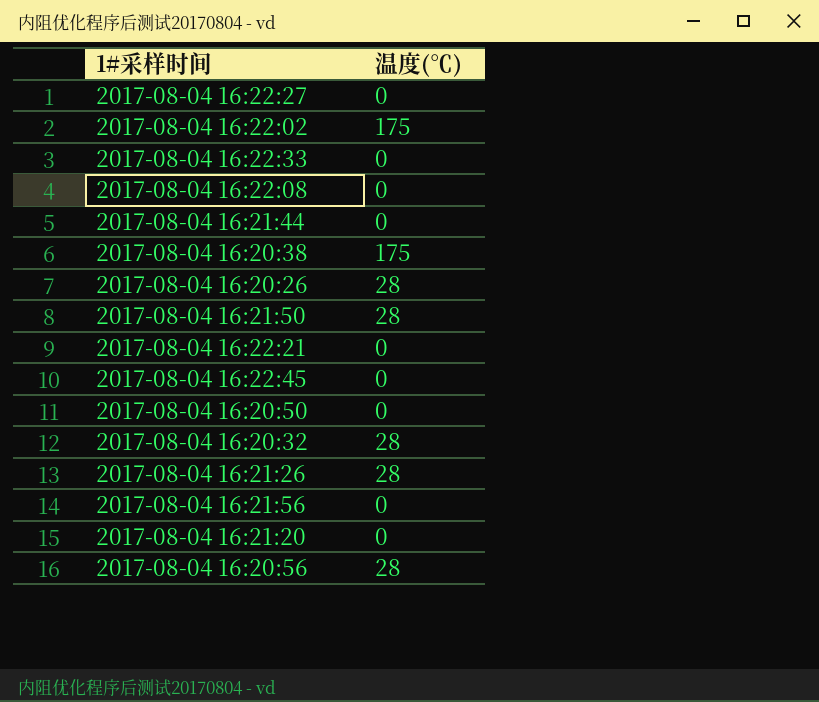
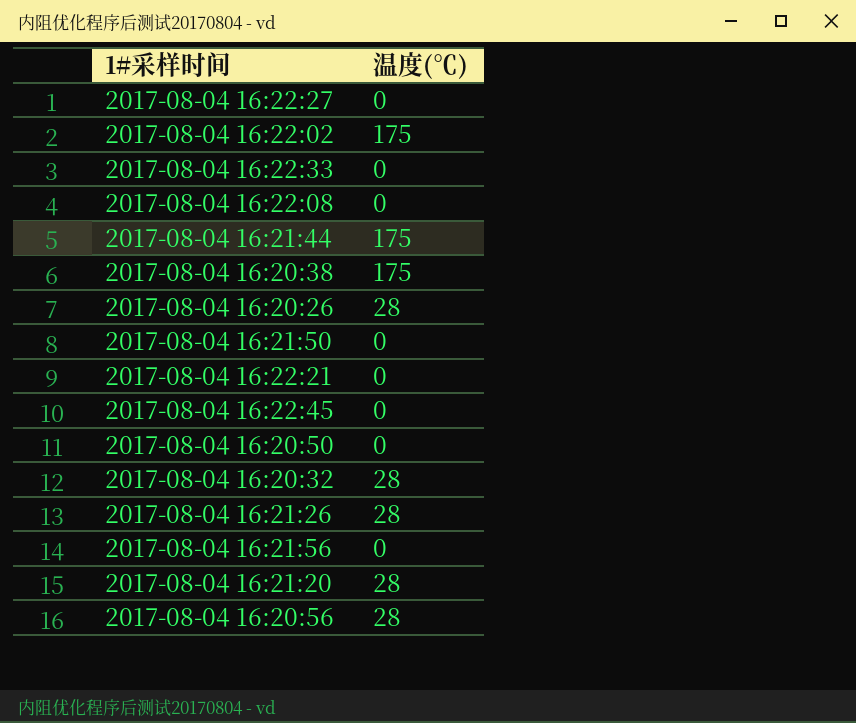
2017-08-04 16:21:44 | 温度(℃): 0 -> 175
2017-08-04 16:21:50 | 温度(℃): 28 -> 0
2017-08-04 16:21:20 | 温度(℃): 0 -> 28

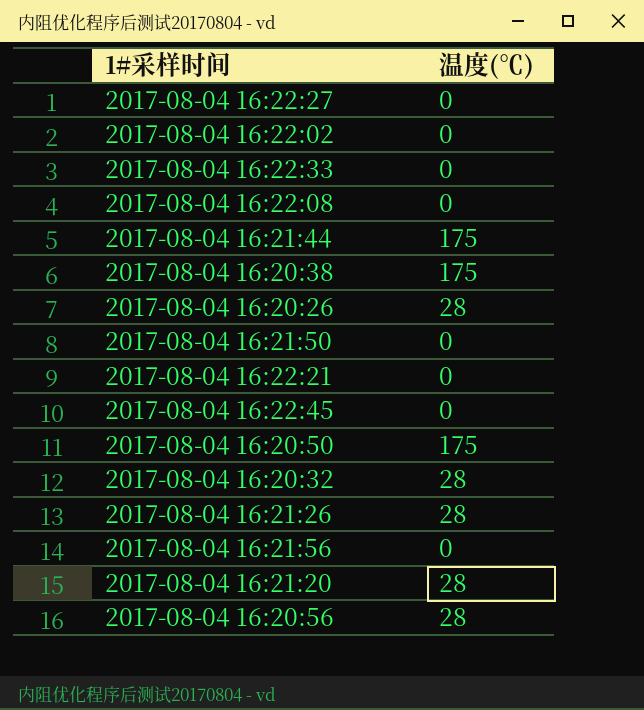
2017-08-04 16:22:02 | 温度(℃): 175 -> 0
2017-08-04 16:20:50 | 温度(℃): 0 -> 175

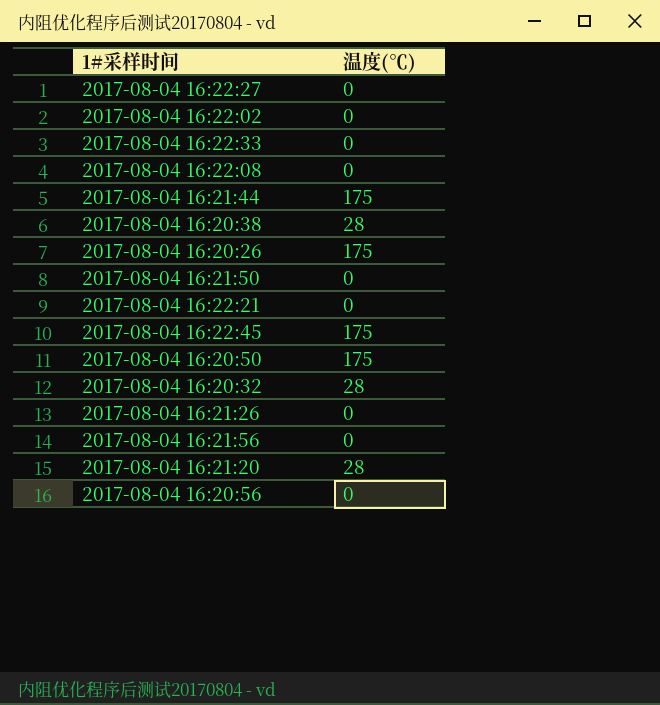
2017-08-04 16:20:38 | 温度(℃): 175 -> 28
2017-08-04 16:20:26 | 温度(℃): 28 -> 175
2017-08-04 16:22:45 | 温度(℃): 0 -> 175
2017-08-04 16:21:26 | 温度(℃): 28 -> 0
2017-08-04 16:20:56 | 温度(℃): 28 -> 0

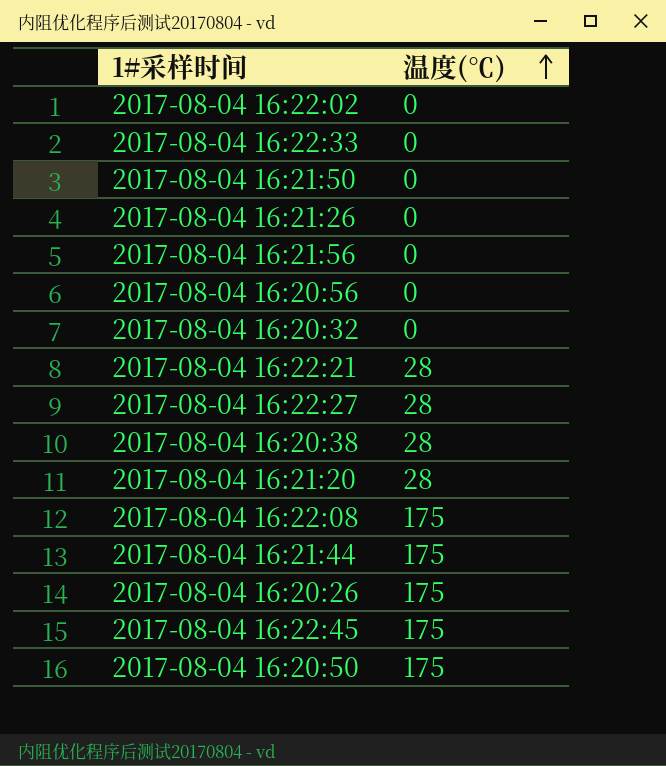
row order: none -> 温度(℃) ascending
2017-08-04 16:20:32 | 温度(℃): 28 -> 0
2017-08-04 16:22:21 | 温度(℃): 0 -> 28
2017-08-04 16:22:27 | 温度(℃): 0 -> 28
2017-08-04 16:22:08 | 温度(℃): 0 -> 175

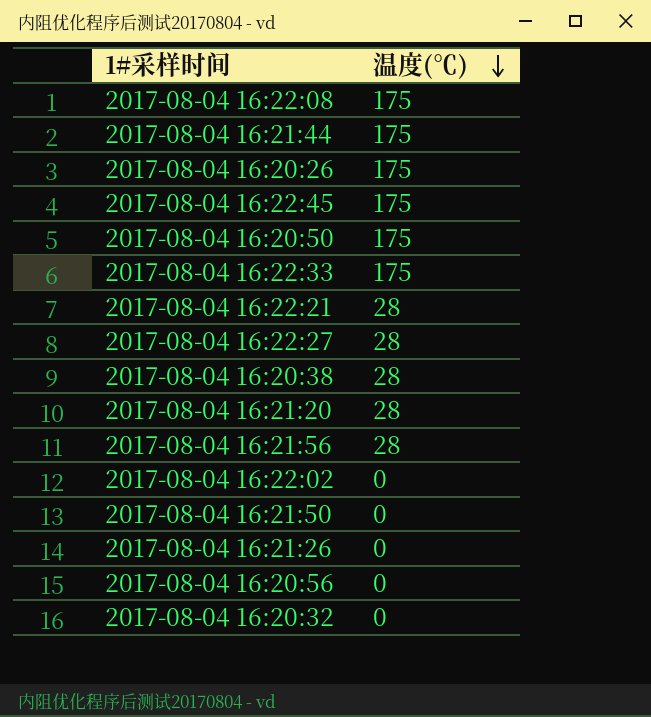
row order: 温度(℃) ascending -> 温度(℃) descending
2017-08-04 16:22:33 | 温度(℃): 0 -> 175
2017-08-04 16:21:56 | 温度(℃): 0 -> 28

